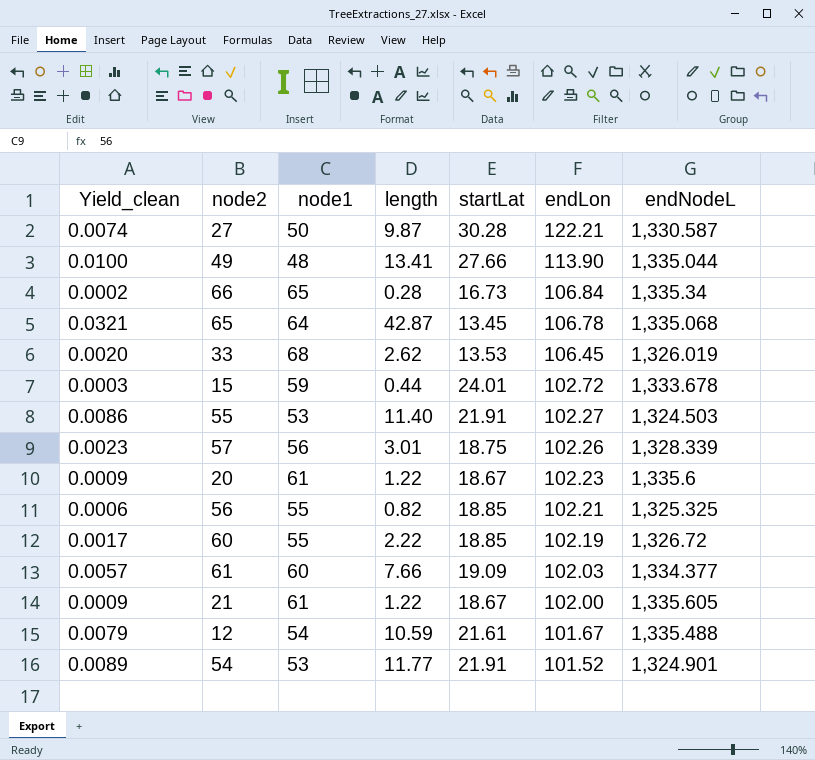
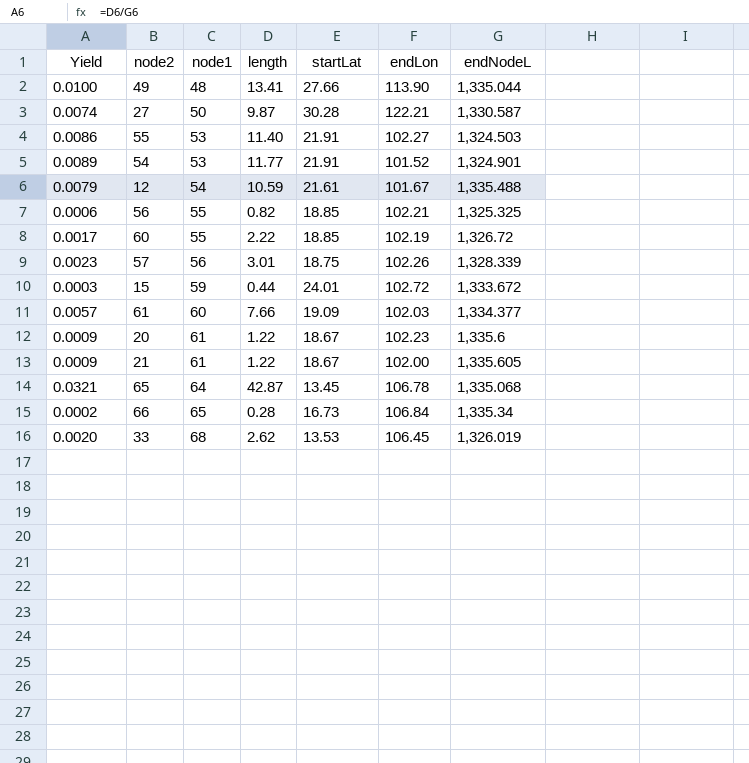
row order: endLon descending -> node1 ascending
column name: Yield_clean -> Yield
15 | endNodeL: 1,333.678 -> 1,333.672

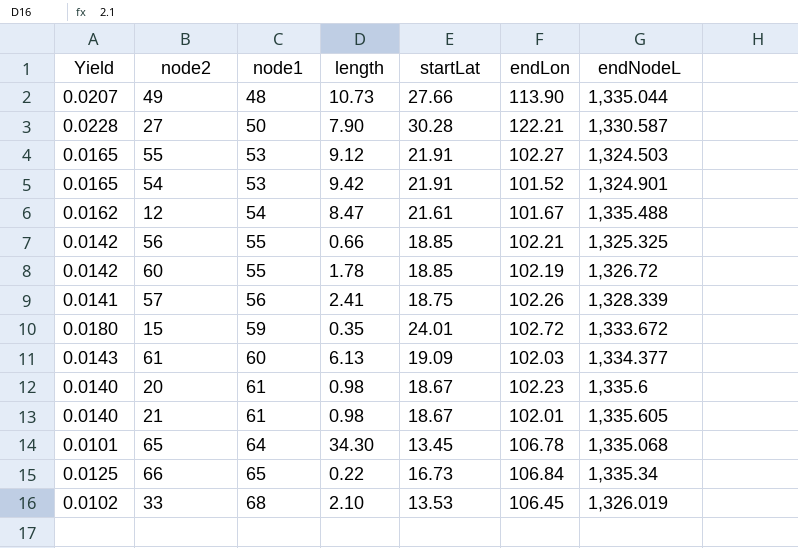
column Yield | formula: [length] / [endNodeL] -> [startLat] / [endNodeL]
49 | length: 13.41 -> 10.73
27 | length: 9.87 -> 7.90
55 | length: 11.40 -> 9.12
54 | length: 11.77 -> 9.42
12 | length: 10.59 -> 8.47
56 | length: 0.82 -> 0.66
60 | length: 2.22 -> 1.78
57 | length: 3.01 -> 2.41
15 | length: 0.44 -> 0.35
61 | length: 7.66 -> 6.13
20 | length: 1.22 -> 0.98
21 | length: 1.22 -> 0.98
21 | endLon: 102.00 -> 102.01
65 | length: 42.87 -> 34.30
66 | length: 0.28 -> 0.22
33 | length: 2.62 -> 2.10

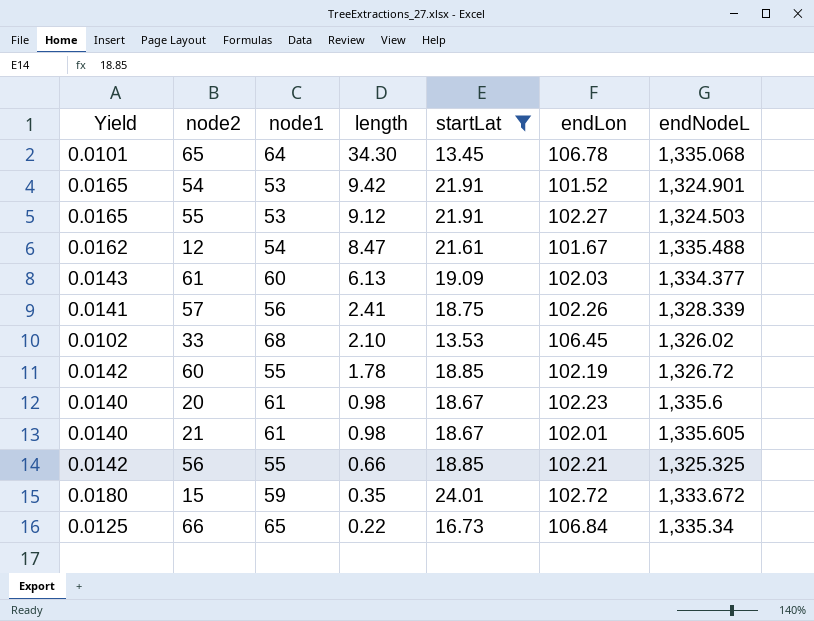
filter: none -> startLat <= 24.01
row order: node1 ascending -> length descending
33 | endNodeL: 1,326.019 -> 1,326.02

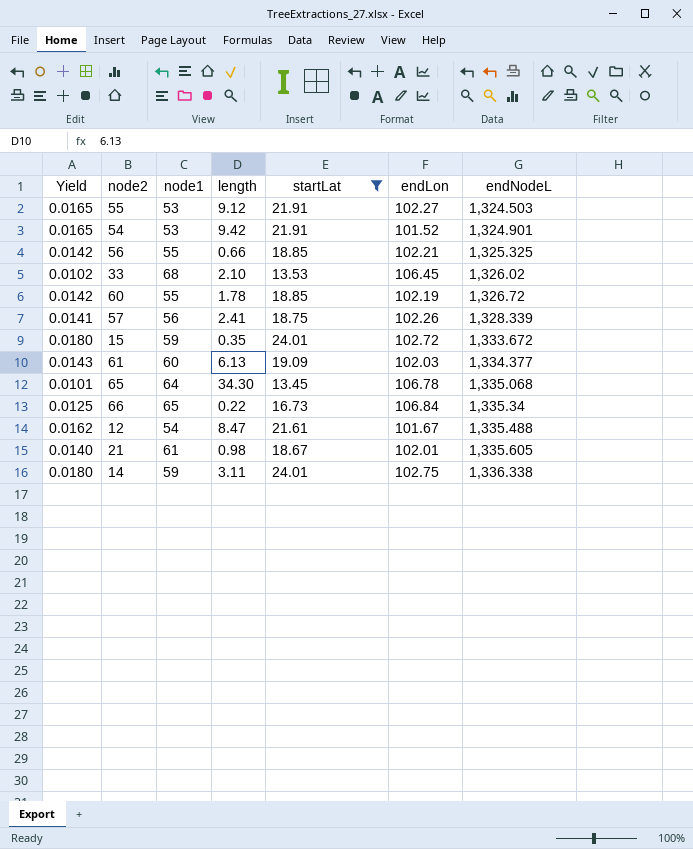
row order: length descending -> endNodeL ascending
row 20: 0.0140 | 61 | 0.98 | 18.67 | 102.23 | 1,335.6 -> none
row 14: none -> 0.0180 | 59 | 3.11 | 24.01 | 102.75 | 1,336.338

